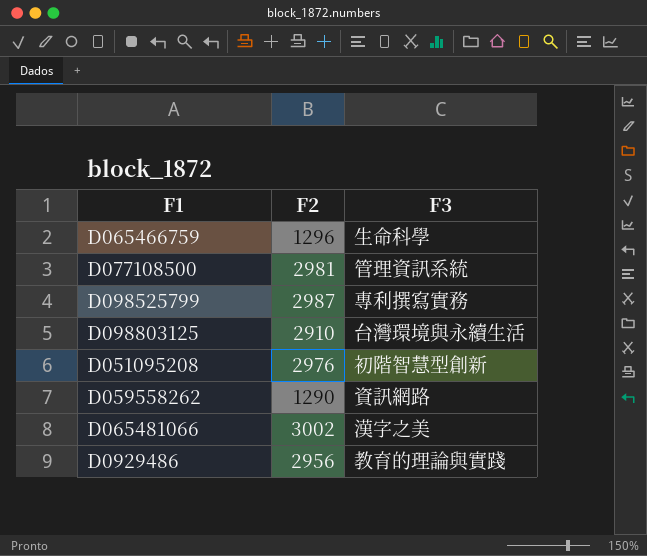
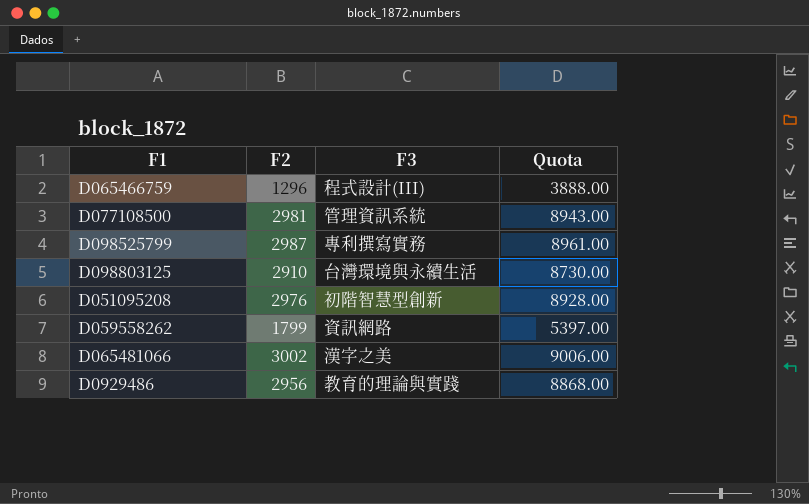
column Quota | formula: none -> [F2] * 3
D065466759 | F3: 生命科學 -> 程式設計(III)
D059558262 | F2: 1290 -> 1799

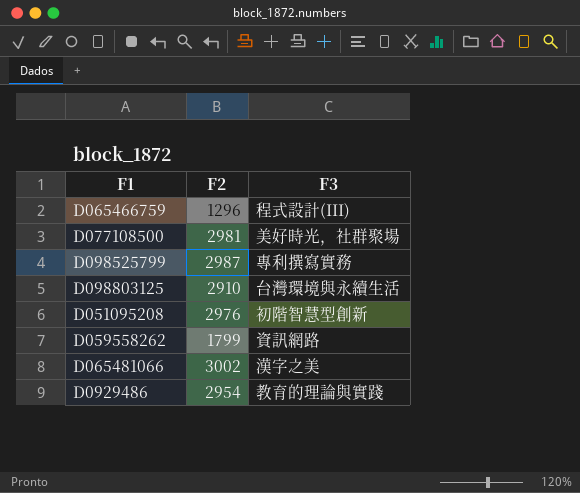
column Quota | formula: [F2] * 3 -> none
D077108500 | F3: 管理資訊系統 -> 美好時光，社群聚場
D0929486 | F2: 2956 -> 2954

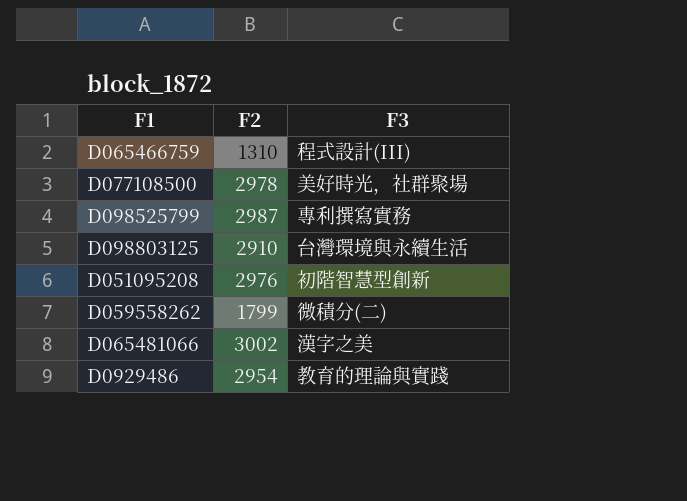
D065466759 | F2: 1296 -> 1310
D077108500 | F2: 2981 -> 2978
D059558262 | F3: 資訊網路 -> 微積分(二)

